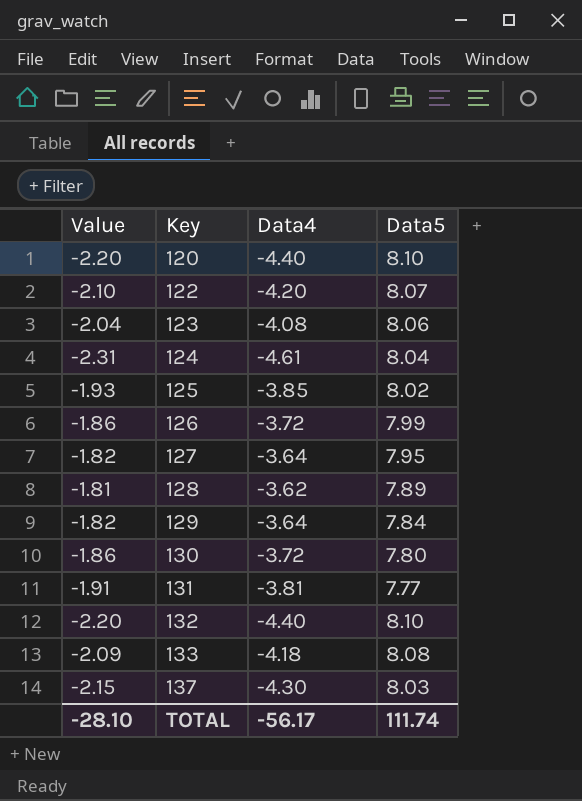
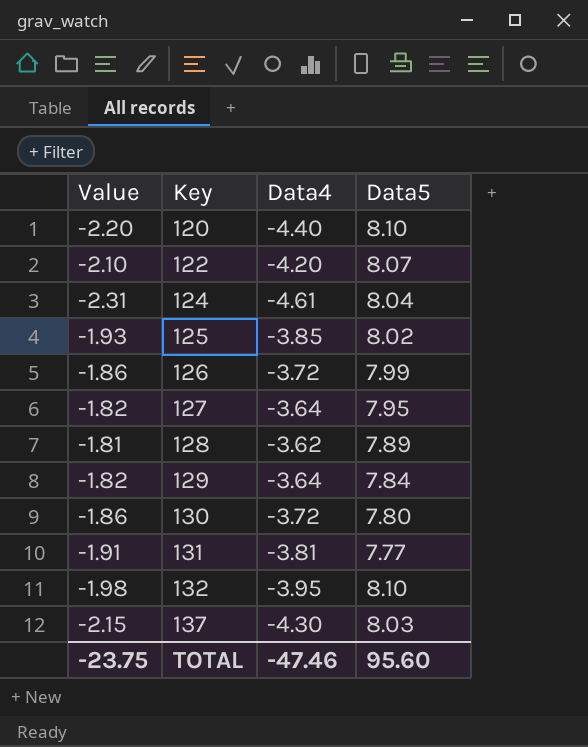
row 123: -2.04 | -4.08 | 8.06 -> none
row 133: -2.09 | -4.18 | 8.08 -> none
132 | Value: -2.20 -> -1.98
132 | Data4: -4.40 -> -3.95
TOTAL | Value: -28.10 -> -23.75
TOTAL | Data4: -56.17 -> -47.46
TOTAL | Data5: 111.74 -> 95.60

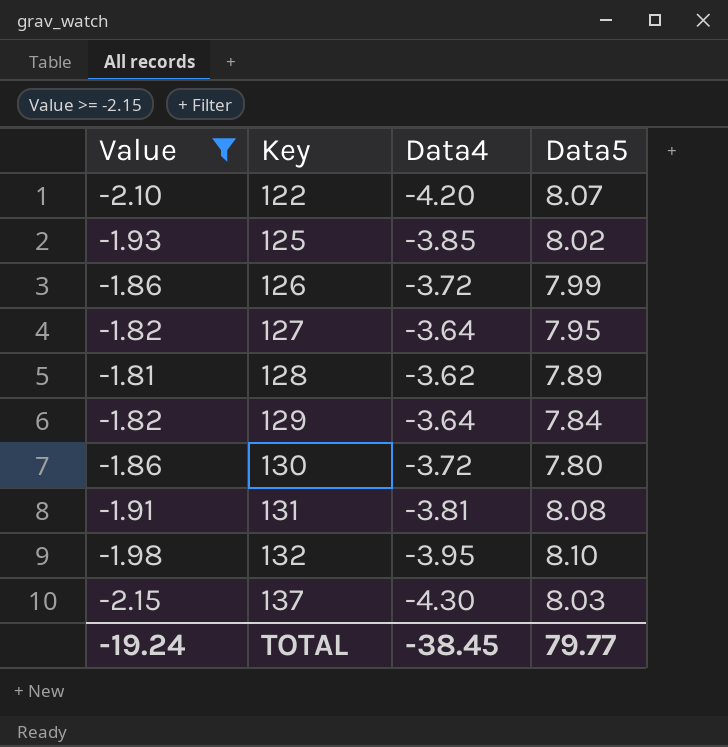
filter: none -> Value >= -2.15
131 | Data5: 7.77 -> 8.08
TOTAL | Value: -23.75 -> -19.24
TOTAL | Data4: -47.46 -> -38.45
TOTAL | Data5: 95.60 -> 79.77

